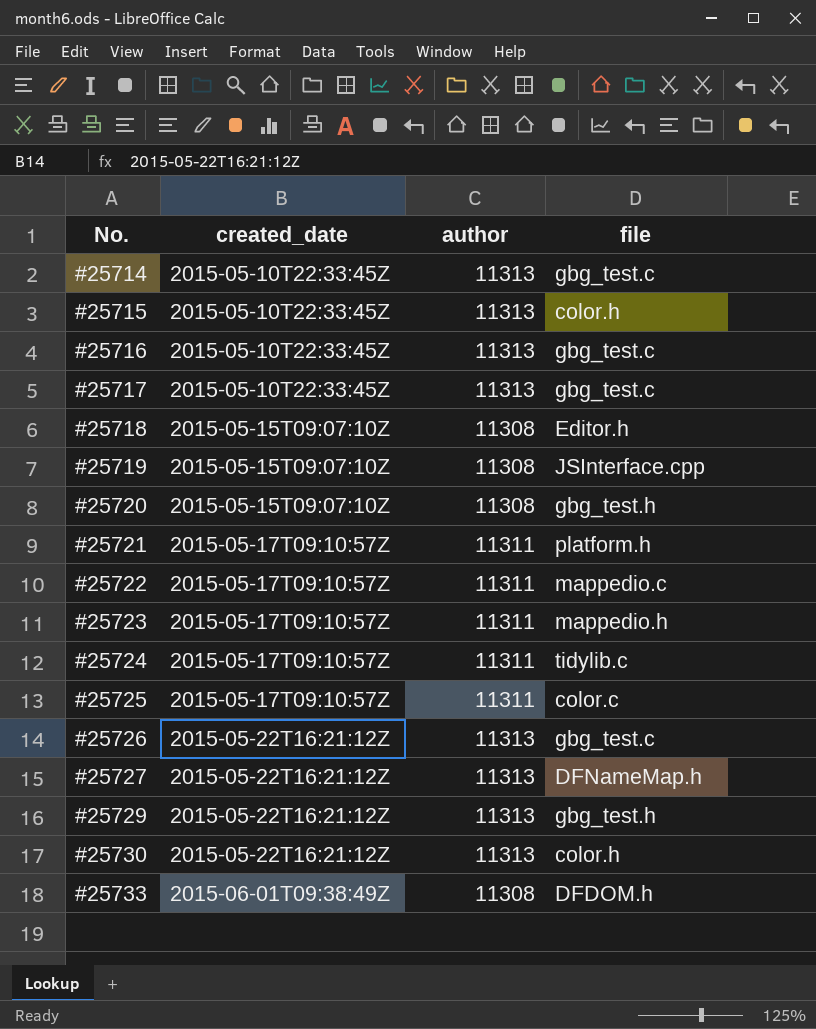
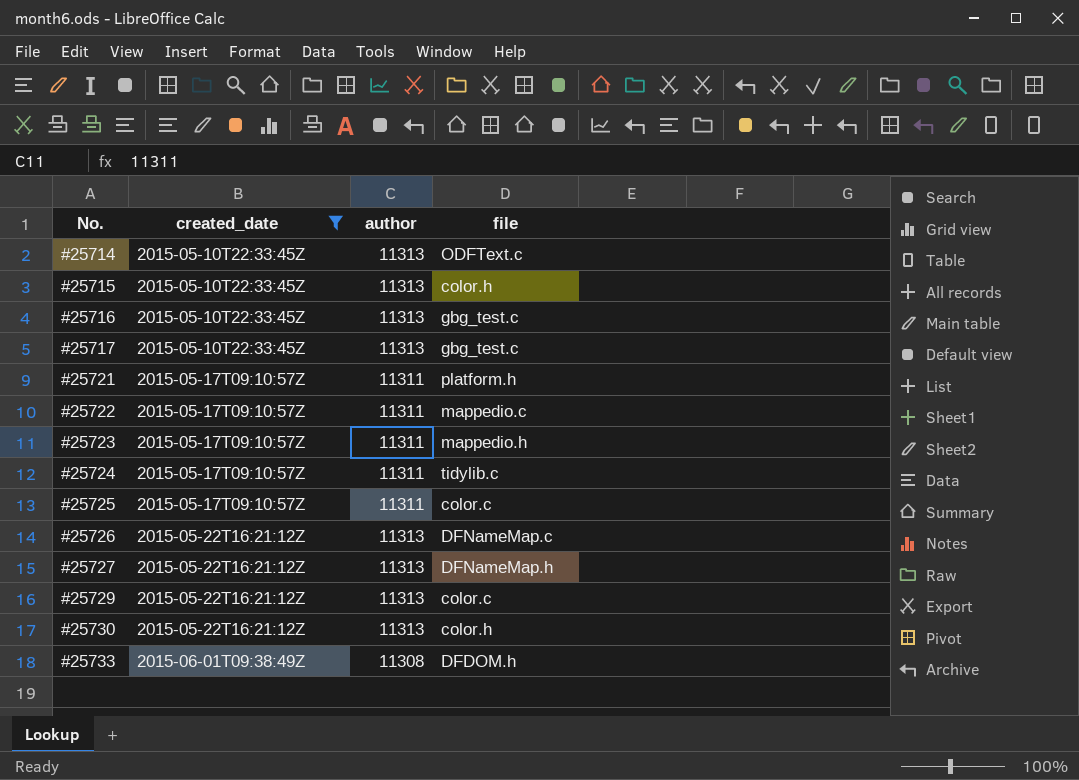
filter: none -> created_date != 2015-05-15T09:07:10Z
#25714 | file: gbg_test.c -> ODFText.c
#25726 | file: gbg_test.c -> DFNameMap.c
#25729 | file: gbg_test.h -> color.c

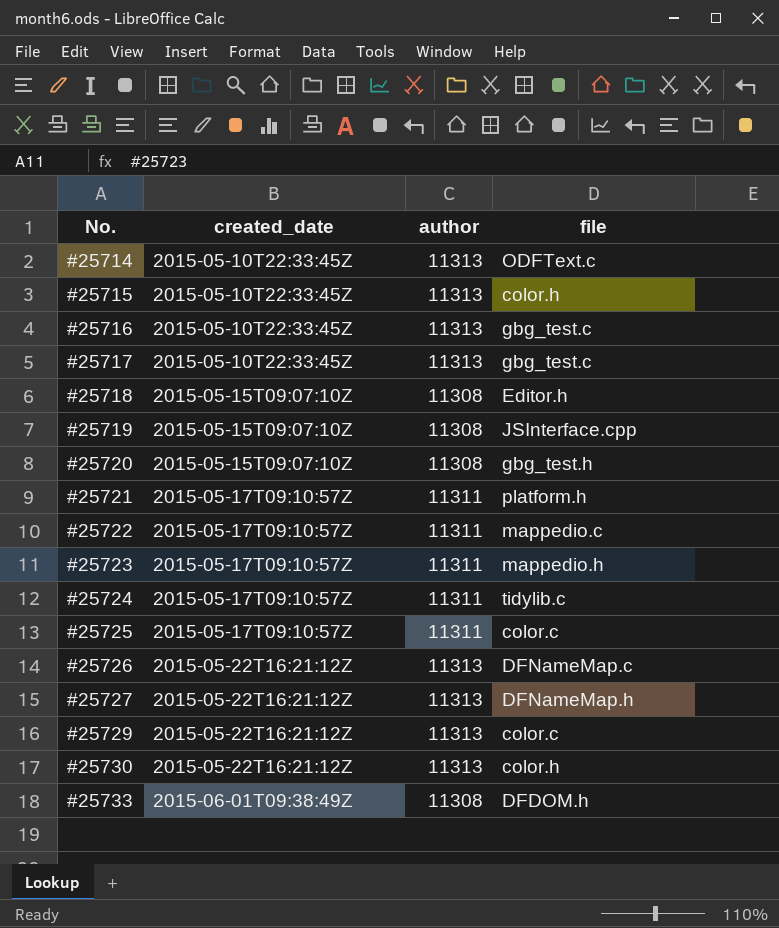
filter: created_date != 2015-05-15T09:07:10Z -> none

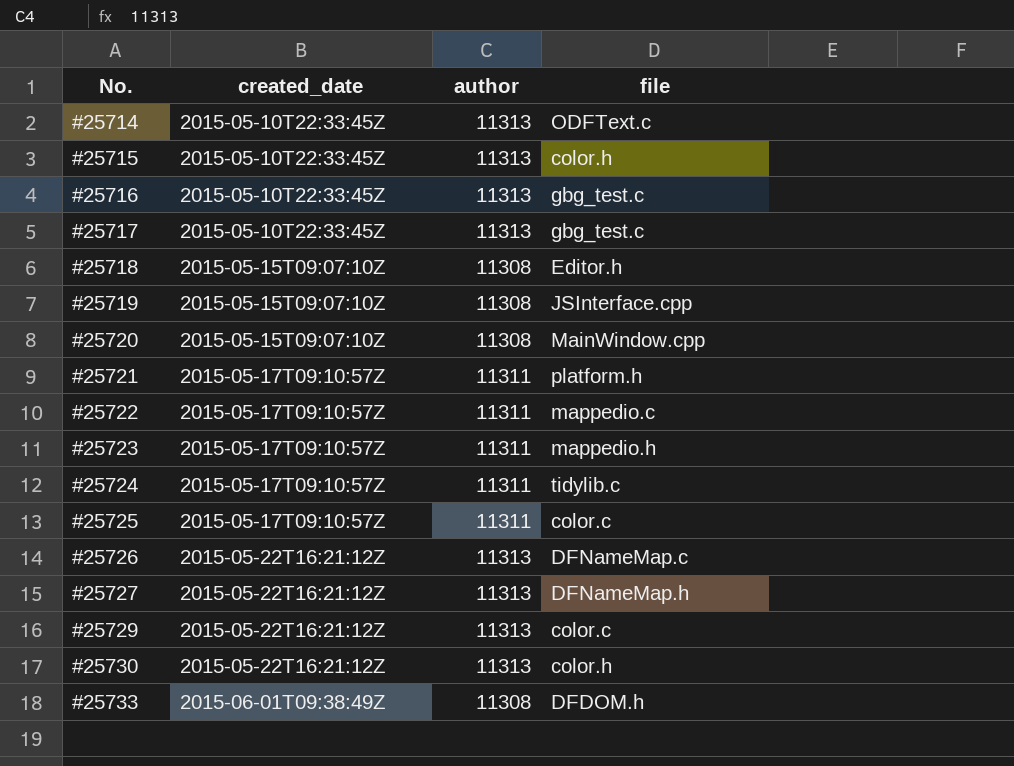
#25720 | file: gbg_test.h -> MainWindow.cpp

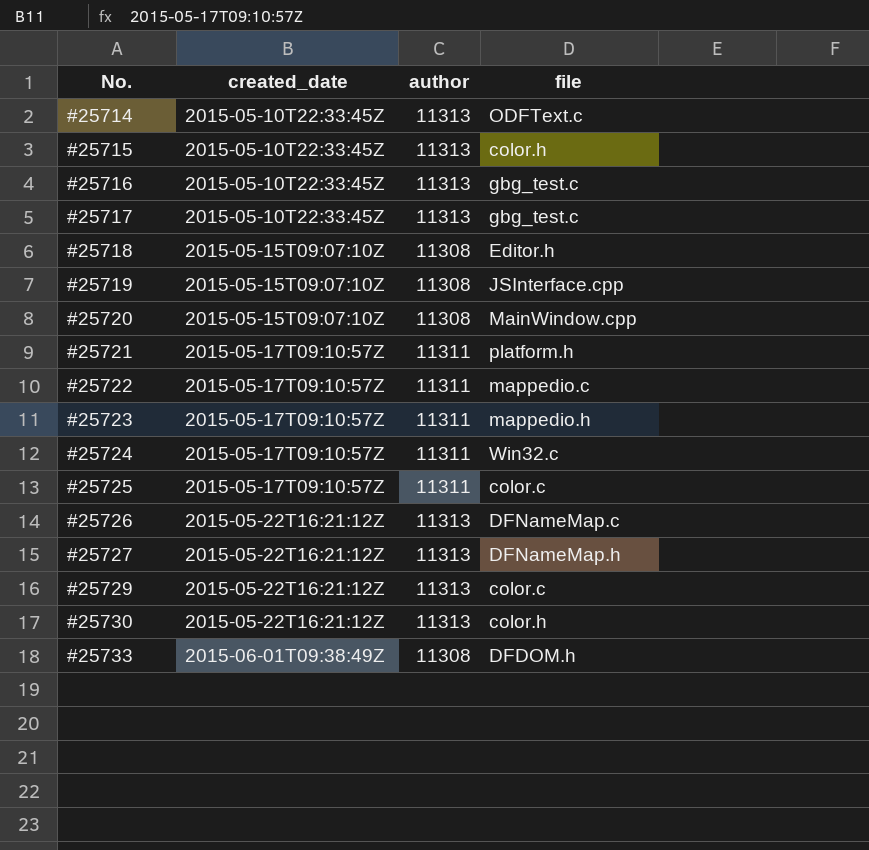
#25724 | file: tidylib.c -> Win32.c

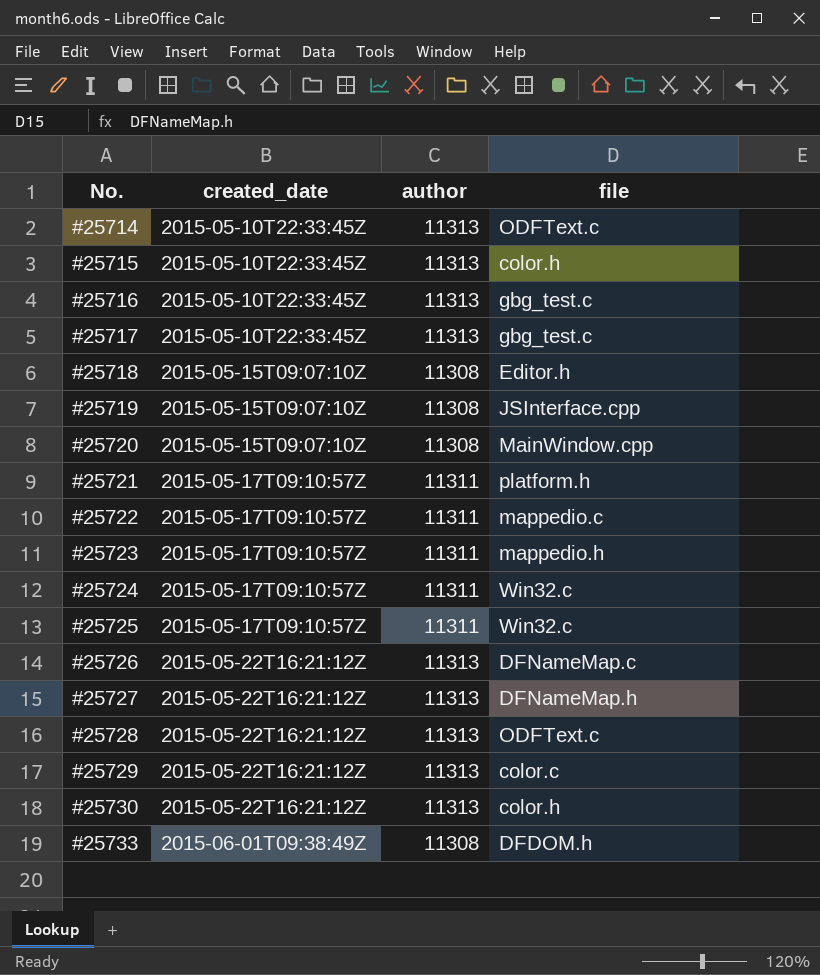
#25725 | file: color.c -> Win32.c
row #25728: none -> 2015-05-22T16:21:12Z | 11313 | ODFText.c

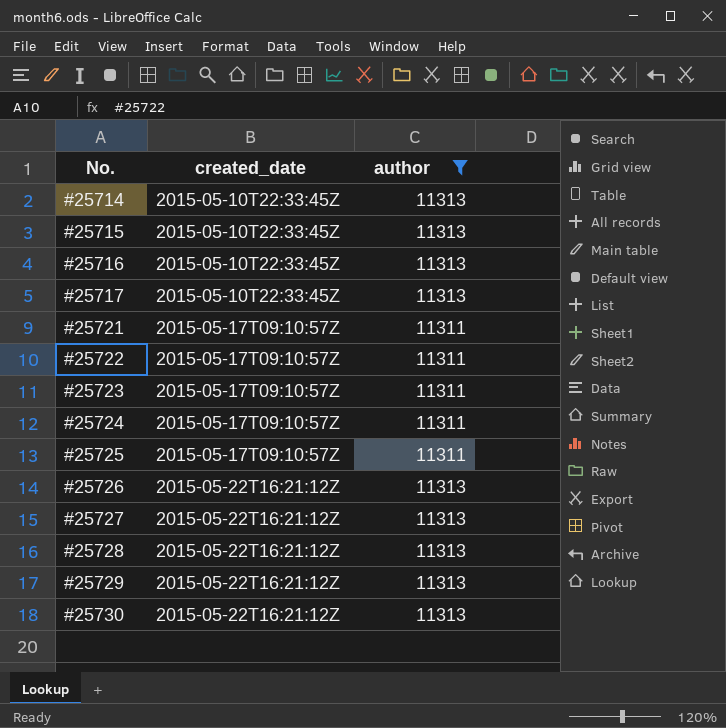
filter: none -> author != 11308
column file | position: 4 -> none

